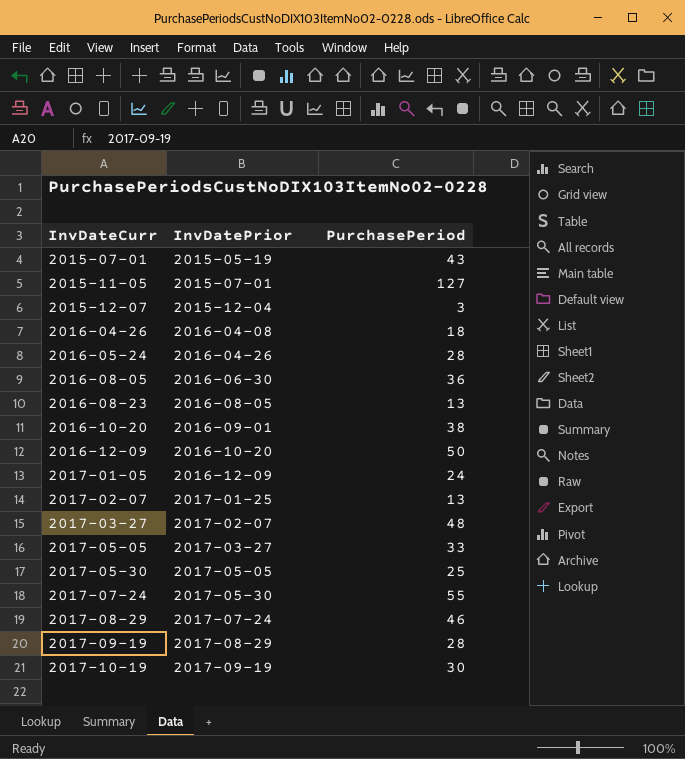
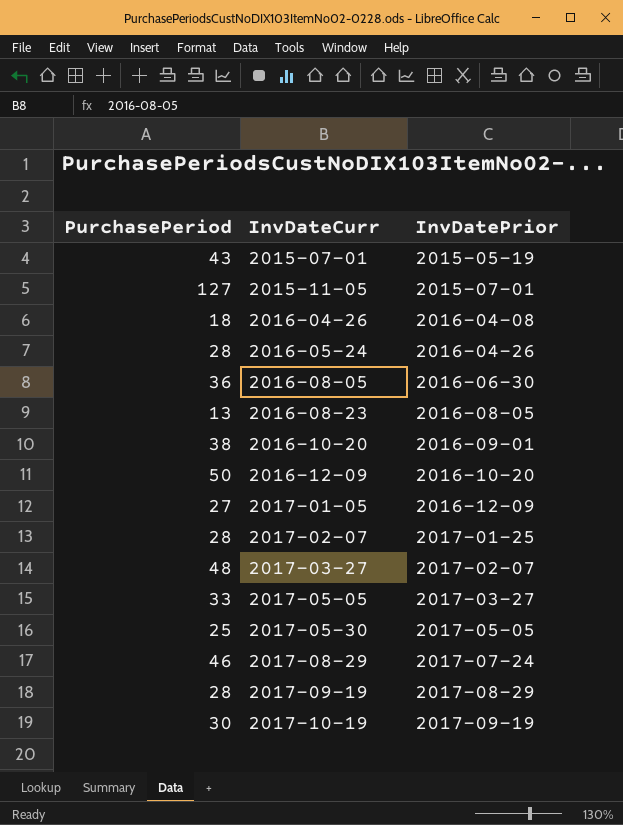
column PurchasePeriod | position: 3 -> 1
row 2015-12-07: 2015-12-04 | 3 -> none
row 2017-07-24: 2017-05-30 | 55 -> none
2017-01-05 | PurchasePeriod: 24 -> 27
2017-02-07 | PurchasePeriod: 13 -> 28

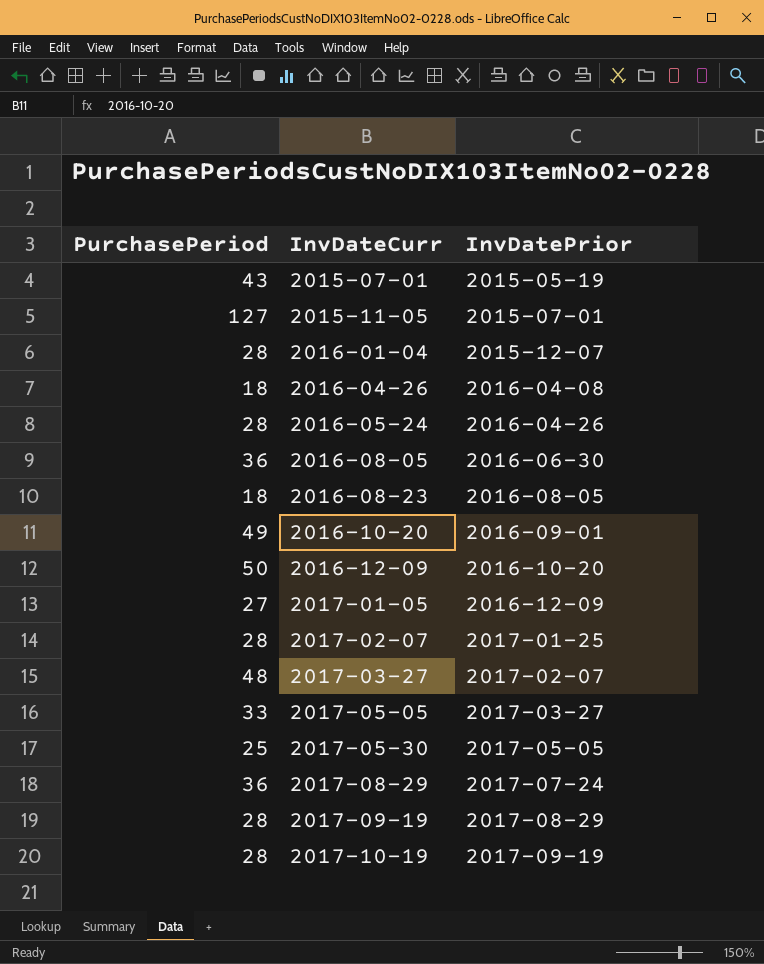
row 2016-01-04: none -> 28 | 2015-12-07
2016-08-23 | PurchasePeriod: 13 -> 18
2016-10-20 | PurchasePeriod: 38 -> 49
2017-08-29 | PurchasePeriod: 46 -> 36
2017-10-19 | PurchasePeriod: 30 -> 28

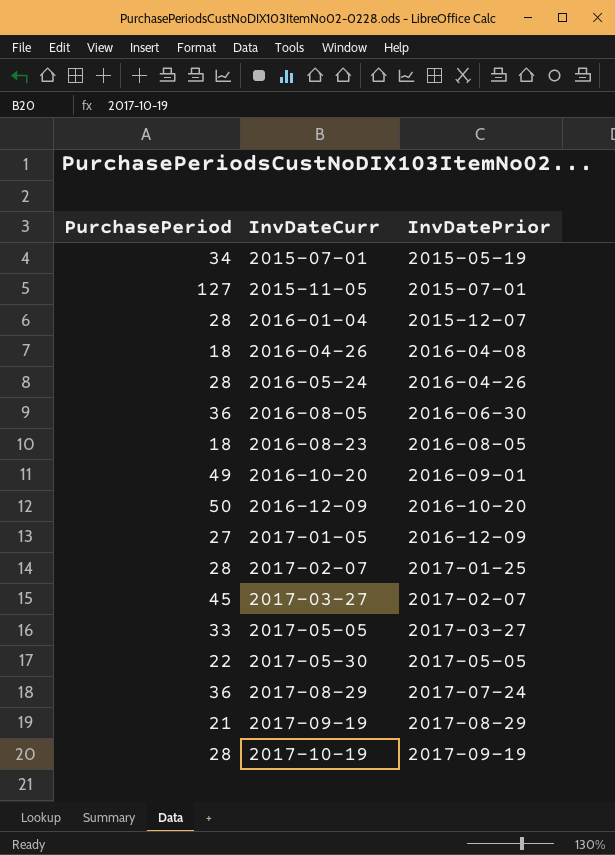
2015-07-01 | PurchasePeriod: 43 -> 34
2017-03-27 | PurchasePeriod: 48 -> 45
2017-05-30 | PurchasePeriod: 25 -> 22
2017-09-19 | PurchasePeriod: 28 -> 21

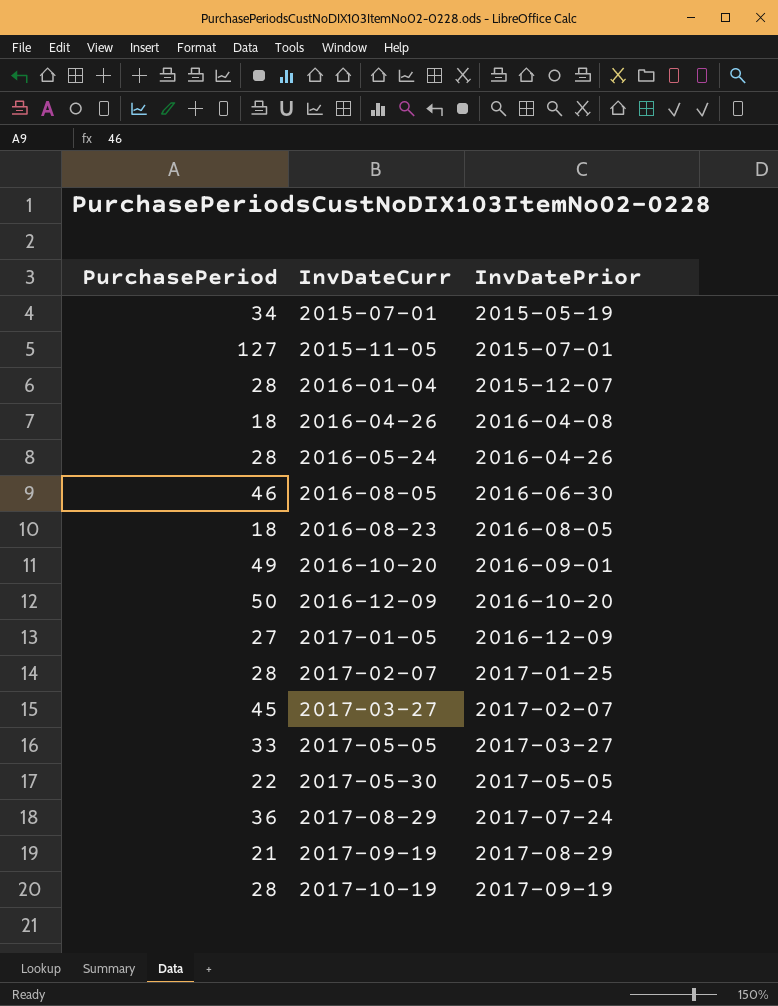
2016-08-05 | PurchasePeriod: 36 -> 46

